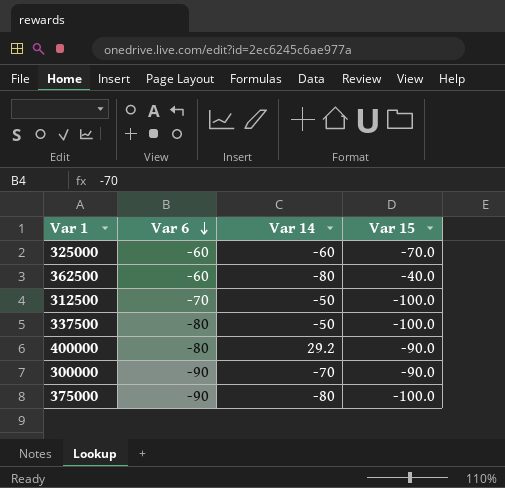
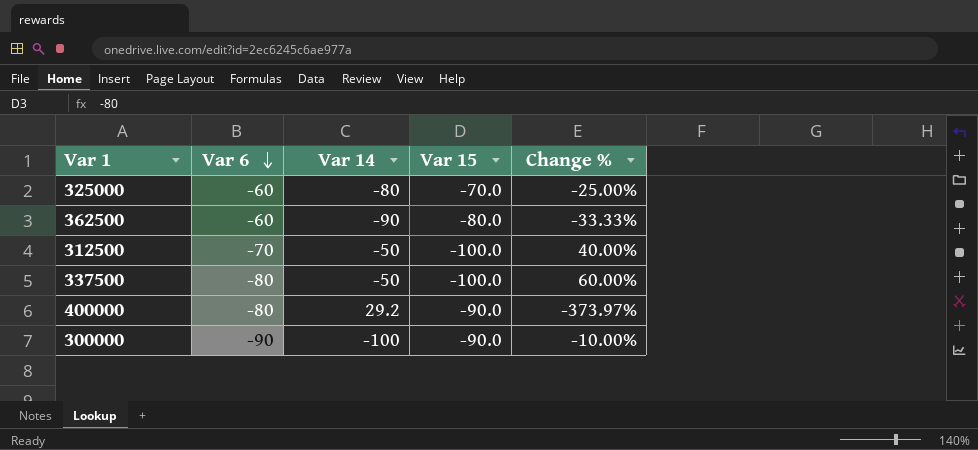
column Change % | formula: none -> ([Var 6] - [Var 14]) / [Var 14]
row 375000: -90 | -80 | -100.0 -> none
325000 | Var 14: -60 -> -80
362500 | Var 14: -80 -> -90
362500 | Var 15: -40.0 -> -80.0
300000 | Var 14: -70 -> -100

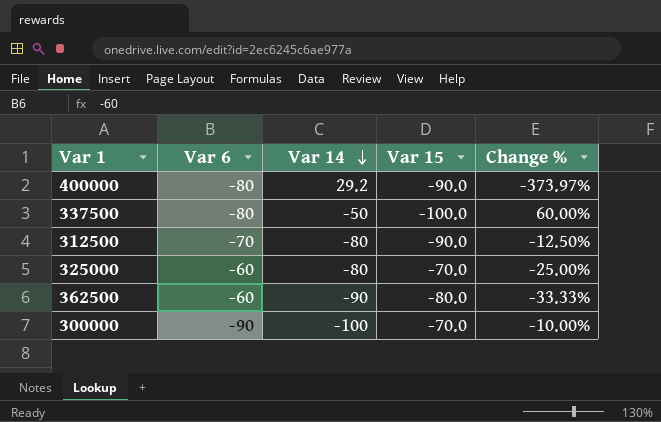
row order: Var 6 descending -> Var 14 descending
312500 | Var 14: -50 -> -80
312500 | Var 15: -100.0 -> -90.0
312500 | Change %: 40.00% -> -12.50%
300000 | Var 15: -90.0 -> -70.0

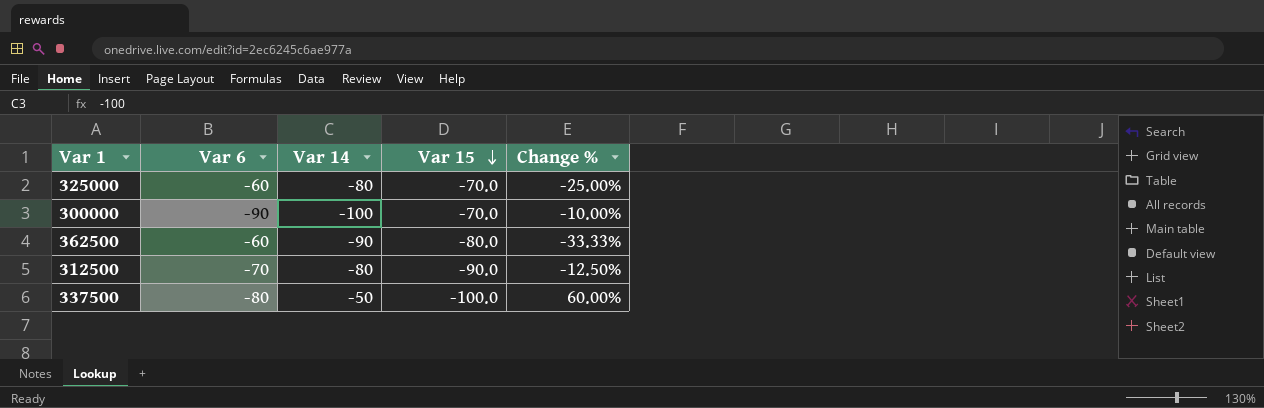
row order: Var 14 descending -> Var 15 descending
row 400000: -80 | 29.2 | -90.0 | -373.97% -> none

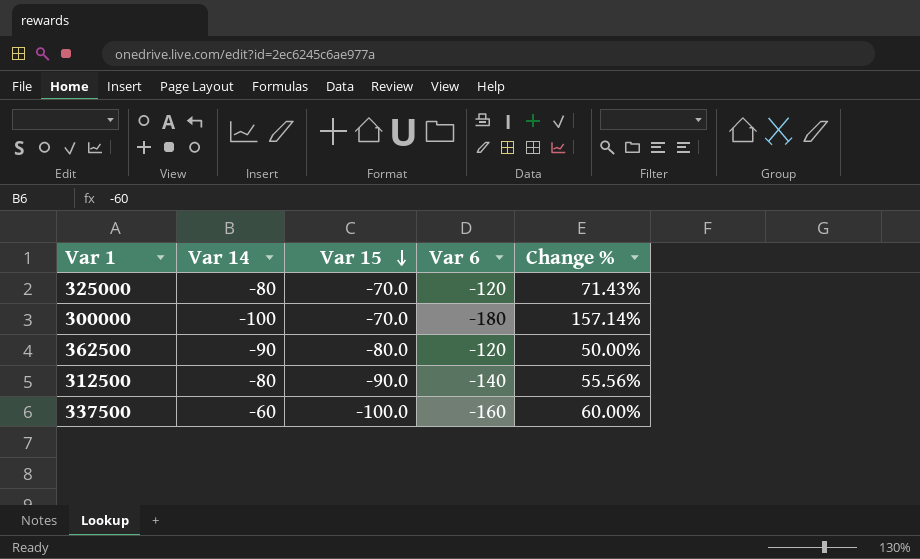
column Var 6 | position: 2 -> 4
column Change % | formula: ([Var 6] - [Var 14]) / [Var 14] -> ([Var 6] - [Var 15]) / [Var 15]
325000 | Var 6: -60 -> -120
300000 | Var 6: -90 -> -180
362500 | Var 6: -60 -> -120
312500 | Var 6: -70 -> -140
337500 | Var 14: -50 -> -60
337500 | Var 6: -80 -> -160

